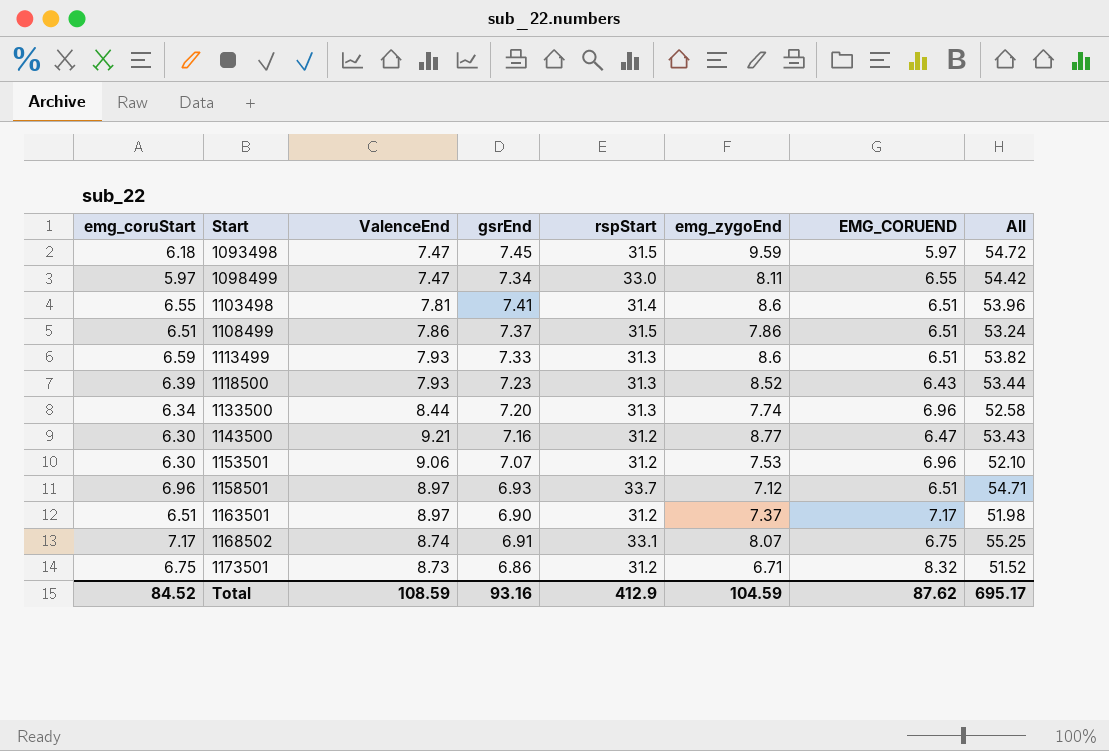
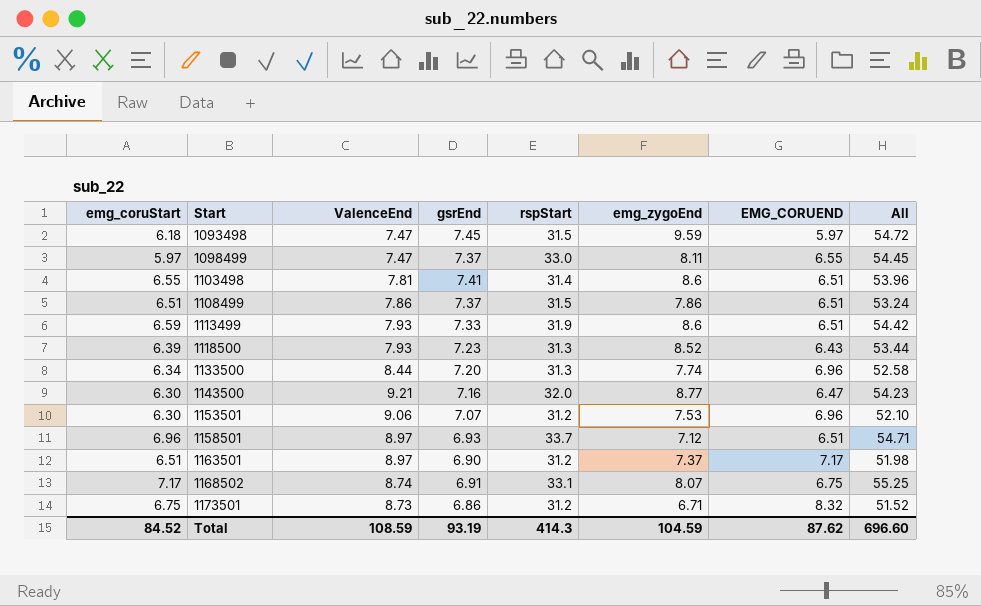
1098499 | gsrEnd: 7.34 -> 7.37
1098499 | All: 54.42 -> 54.45
1113499 | rspStart: 31.3 -> 31.9
1113499 | All: 53.82 -> 54.42
1143500 | rspStart: 31.2 -> 32.0
1143500 | All: 53.43 -> 54.23
Total | gsrEnd: 93.16 -> 93.19
Total | rspStart: 412.9 -> 414.3
Total | All: 695.17 -> 696.60

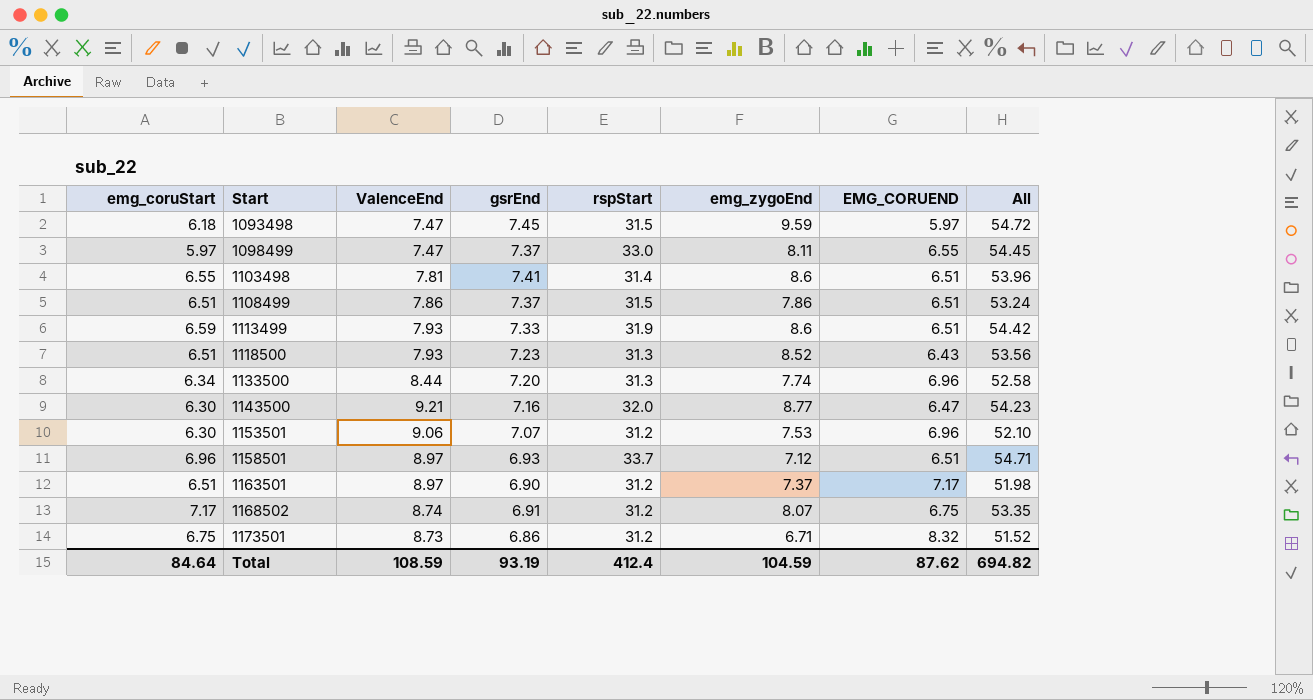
1118500 | emg_coruStart: 6.39 -> 6.51
1118500 | All: 53.44 -> 53.56
1168502 | rspStart: 33.1 -> 31.2
1168502 | All: 55.25 -> 53.35
Total | emg_coruStart: 84.52 -> 84.64
Total | rspStart: 414.3 -> 412.4
Total | All: 696.60 -> 694.82

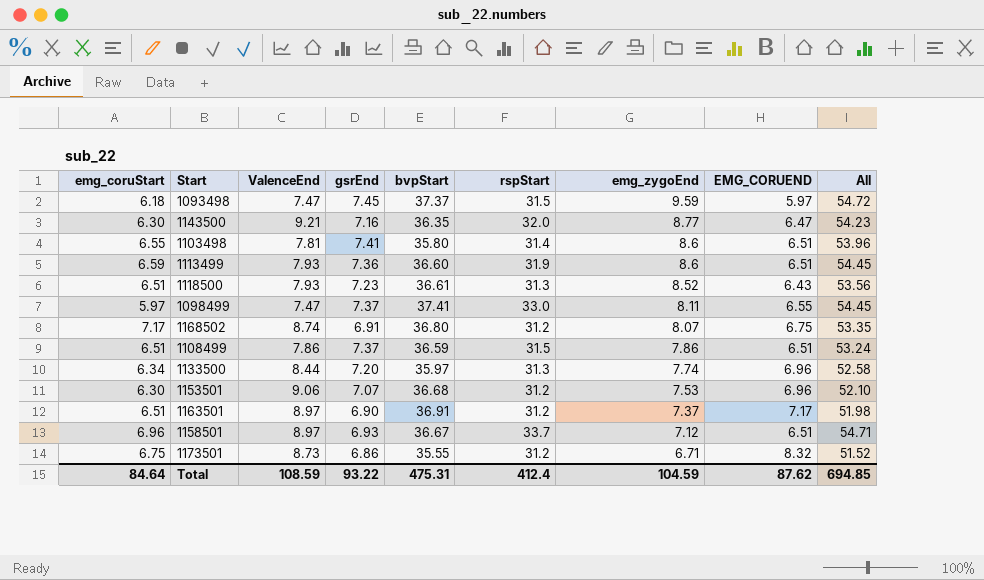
row order: Start ascending -> emg_zygoEnd descending
column bvpStart | position: none -> 5
1113499 | gsrEnd: 7.33 -> 7.36
1113499 | All: 54.42 -> 54.45
Total | gsrEnd: 93.19 -> 93.22
Total | All: 694.82 -> 694.85

